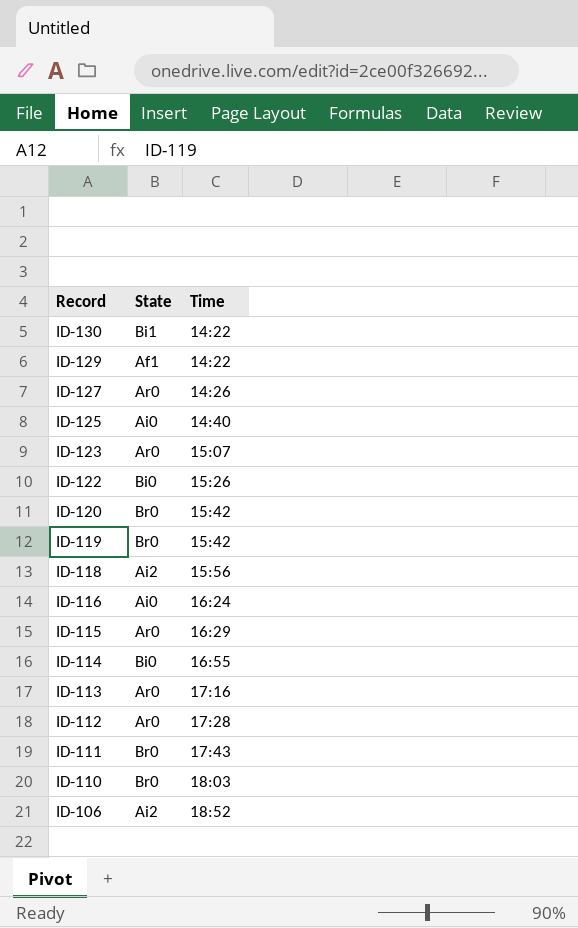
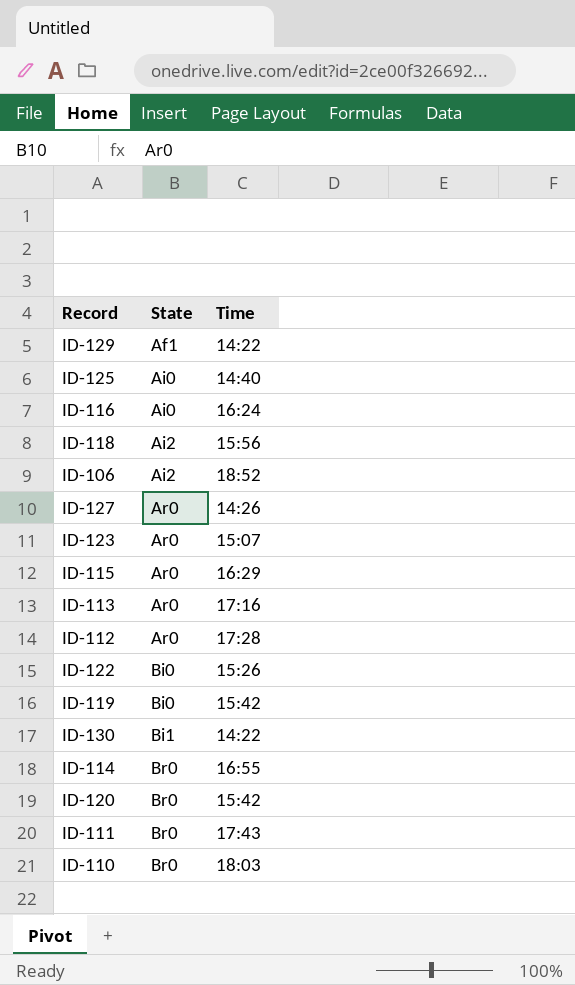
row order: Record descending -> State ascending
ID-119 | State: Br0 -> Bi0
ID-114 | State: Bi0 -> Br0

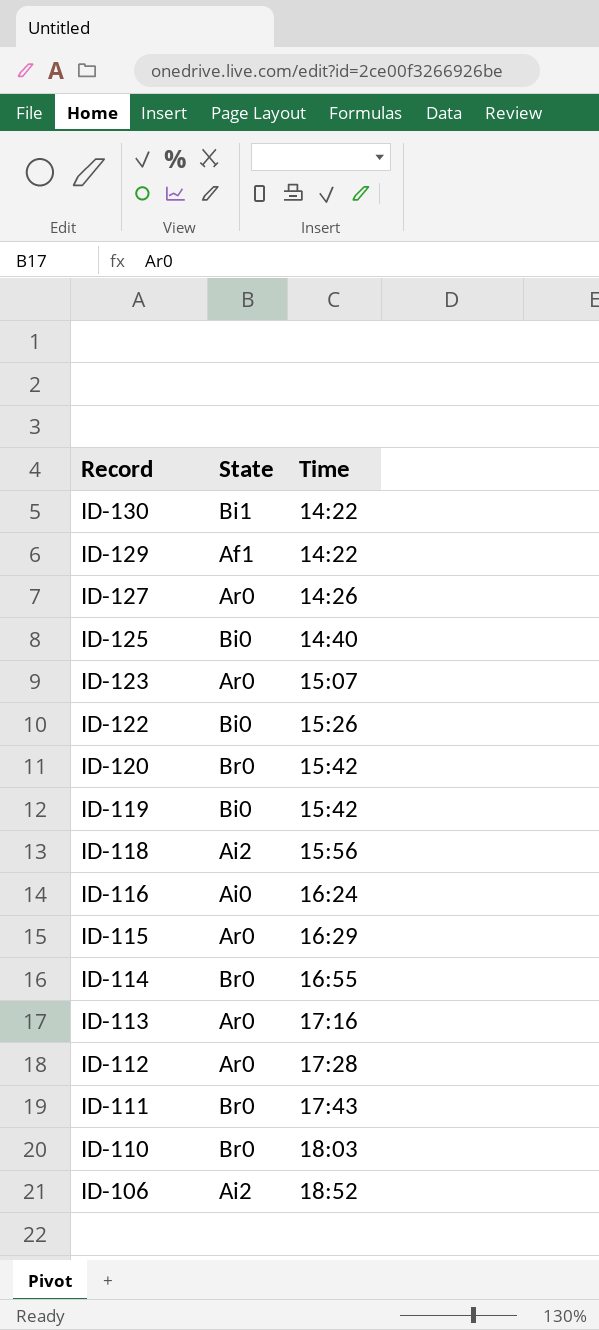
row order: State ascending -> Record descending
ID-125 | State: Ai0 -> Bi0

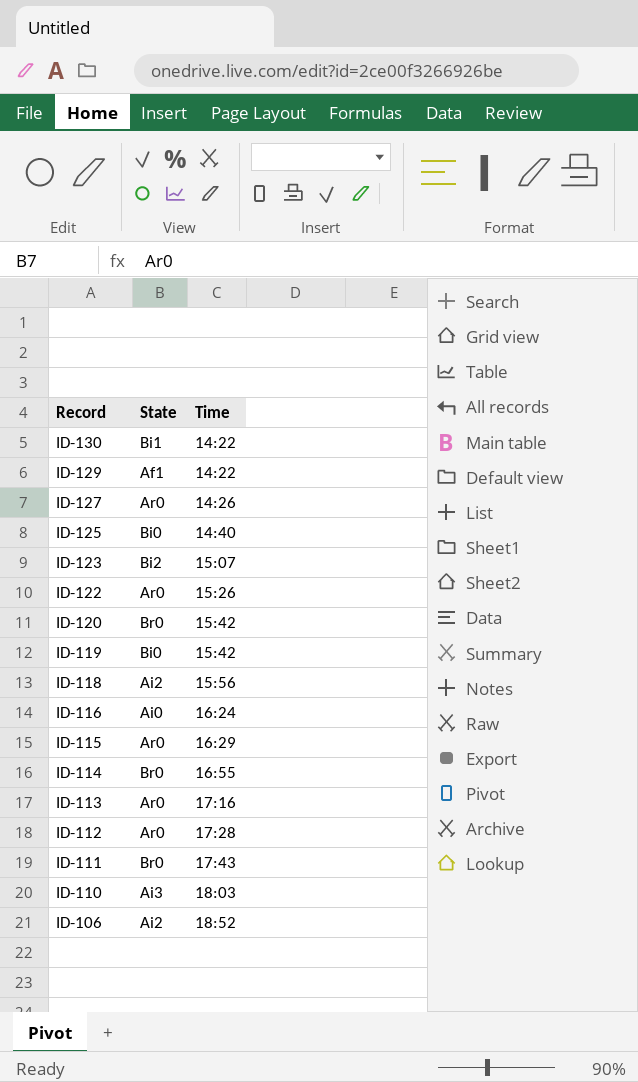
ID-123 | State: Ar0 -> Bi2
ID-122 | State: Bi0 -> Ar0
ID-110 | State: Br0 -> Ai3

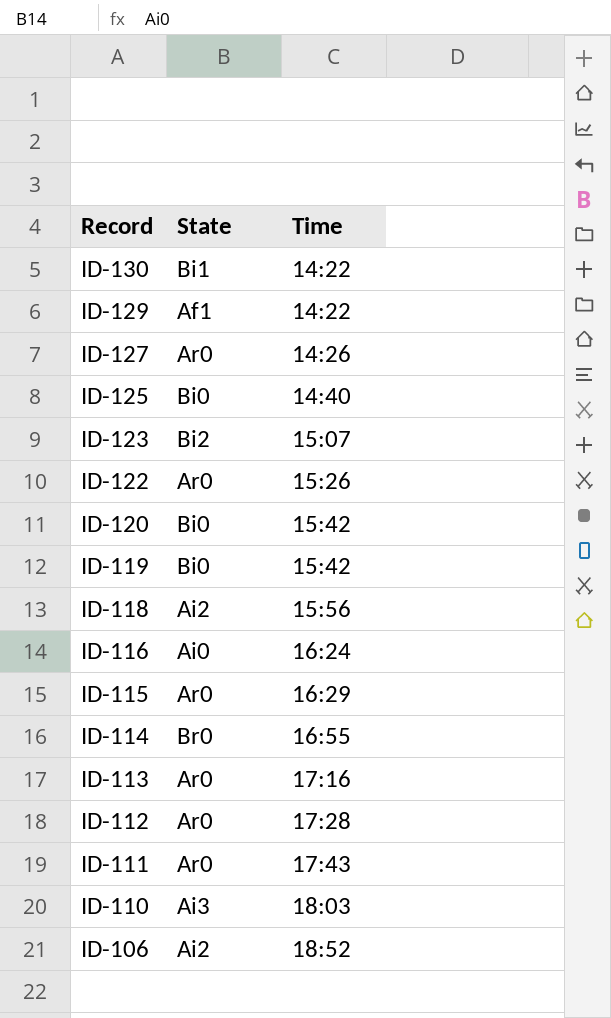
ID-120 | State: Br0 -> Bi0
ID-111 | State: Br0 -> Ar0

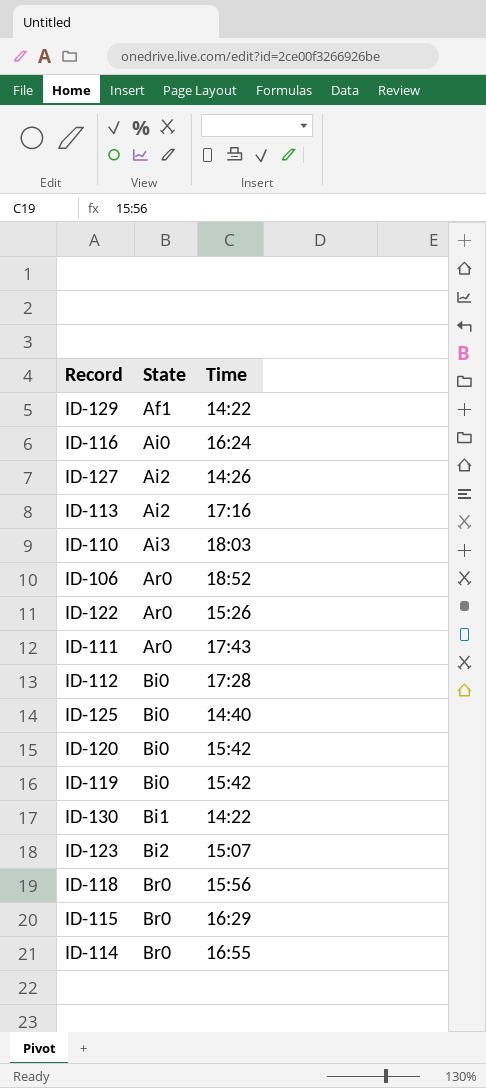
row order: Record descending -> State ascending
ID-127 | State: Ar0 -> Ai2
ID-113 | State: Ar0 -> Ai2
ID-106 | State: Ai2 -> Ar0
ID-112 | State: Ar0 -> Bi0
ID-118 | State: Ai2 -> Br0
ID-115 | State: Ar0 -> Br0

